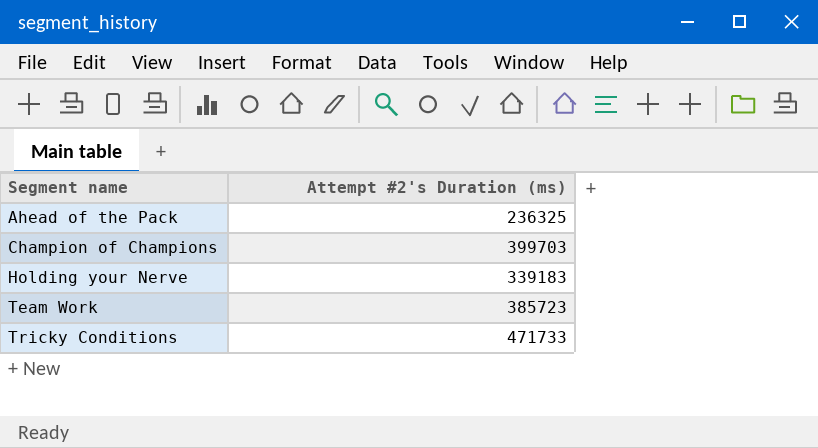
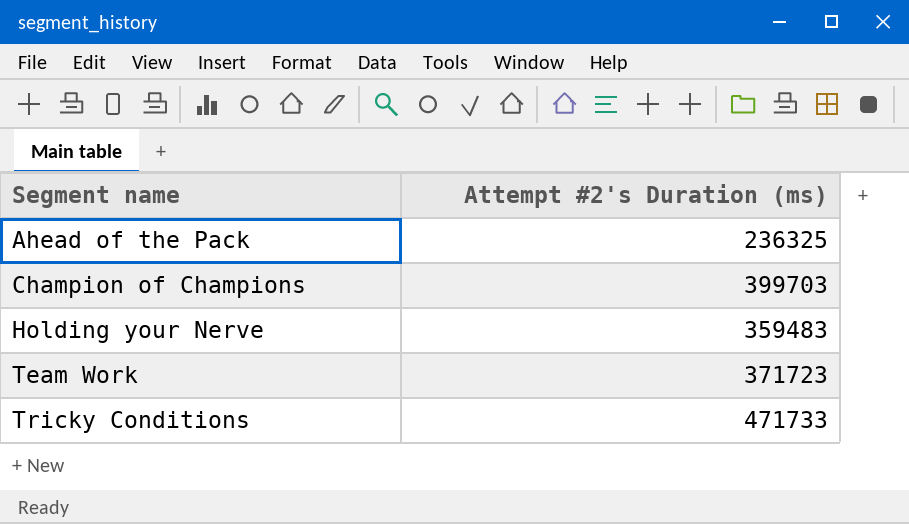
Holding your Nerve | Attempt #2's Duration (ms): 339183 -> 359483
Team Work | Attempt #2's Duration (ms): 385723 -> 371723

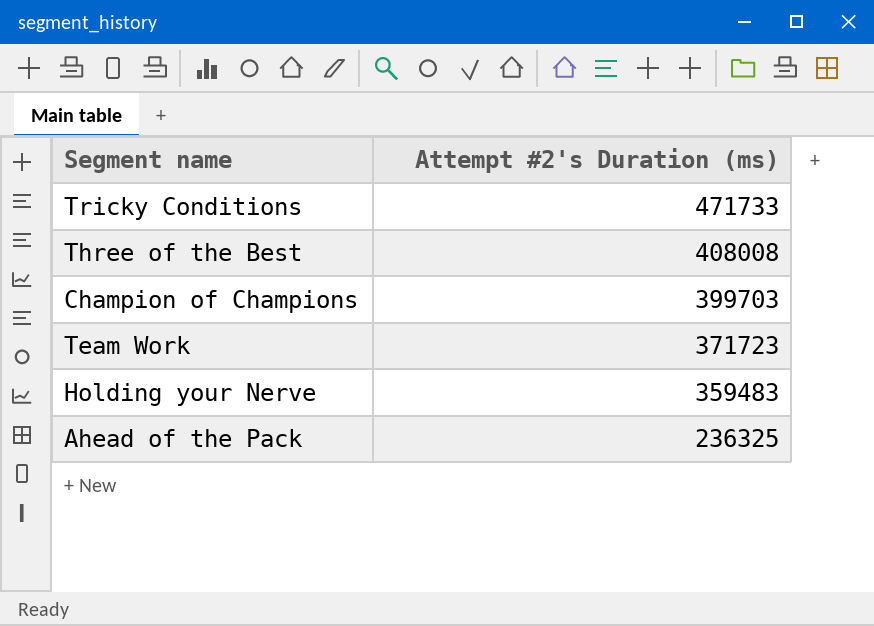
row order: Segment name ascending -> Attempt #2's Duration (ms) descending
row Three of the Best: none -> 408008

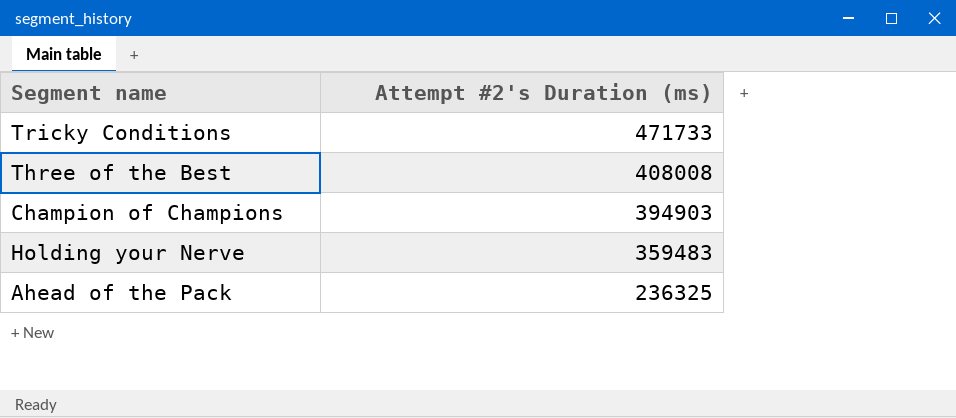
row Team Work: 371723 -> none
Champion of Champions | Attempt #2's Duration (ms): 399703 -> 394903

